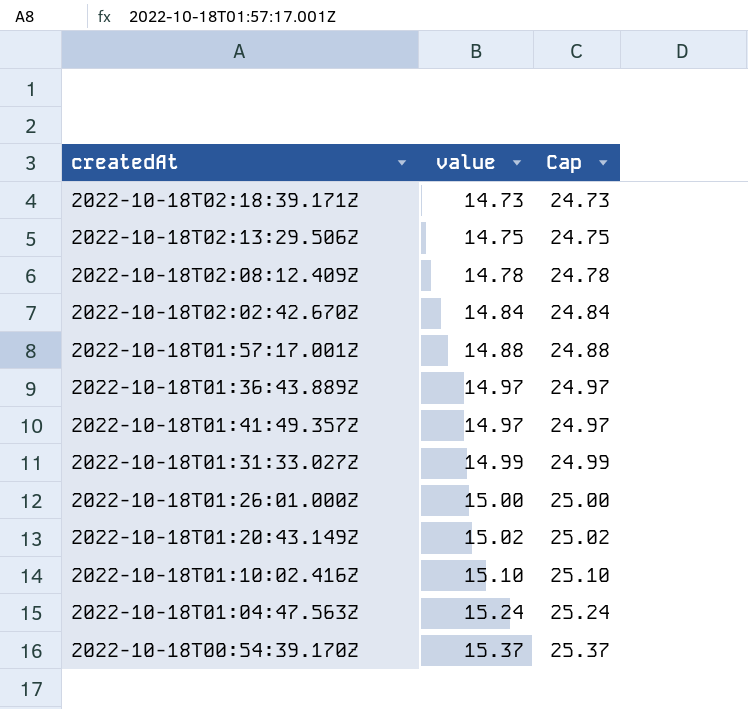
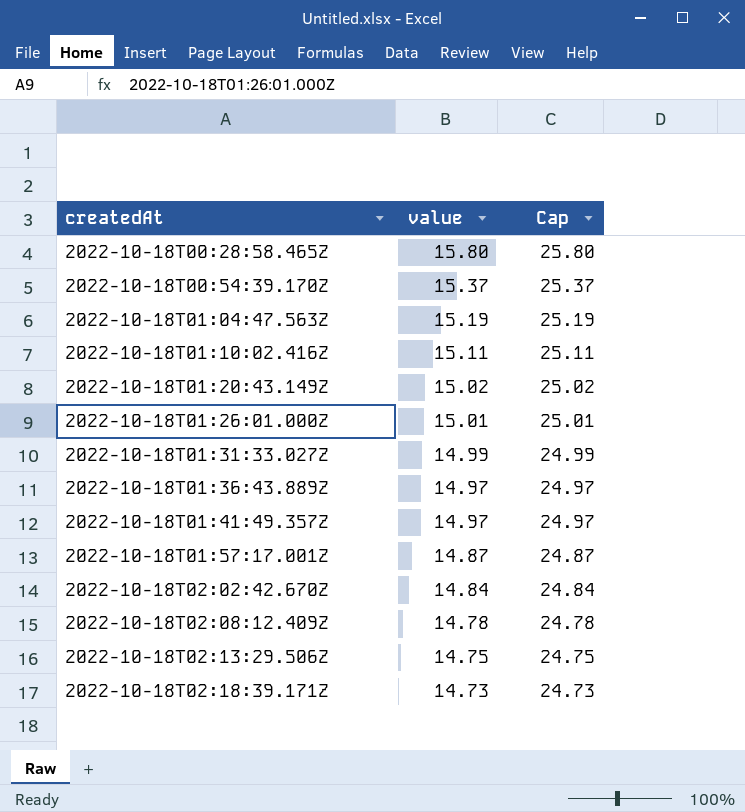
row order: value ascending -> createdAt ascending
row 2022-10-18T00:28:58.465Z: none -> 15.80 | 25.80
2022-10-18T01:04:47.563Z | value: 15.24 -> 15.19
2022-10-18T01:04:47.563Z | Cap: 25.24 -> 25.19
2022-10-18T01:10:02.416Z | value: 15.10 -> 15.11
2022-10-18T01:10:02.416Z | Cap: 25.10 -> 25.11
2022-10-18T01:26:01.000Z | value: 15.00 -> 15.01
2022-10-18T01:26:01.000Z | Cap: 25.00 -> 25.01
2022-10-18T01:57:17.001Z | value: 14.88 -> 14.87
2022-10-18T01:57:17.001Z | Cap: 24.88 -> 24.87

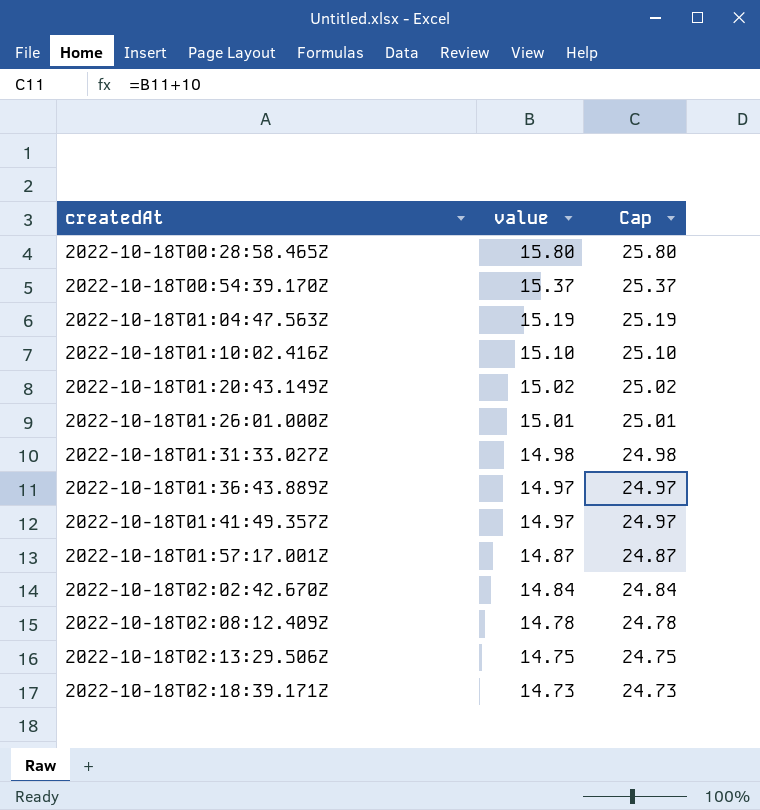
2022-10-18T01:10:02.416Z | value: 15.11 -> 15.10
2022-10-18T01:10:02.416Z | Cap: 25.11 -> 25.10
2022-10-18T01:31:33.027Z | value: 14.99 -> 14.98
2022-10-18T01:31:33.027Z | Cap: 24.99 -> 24.98

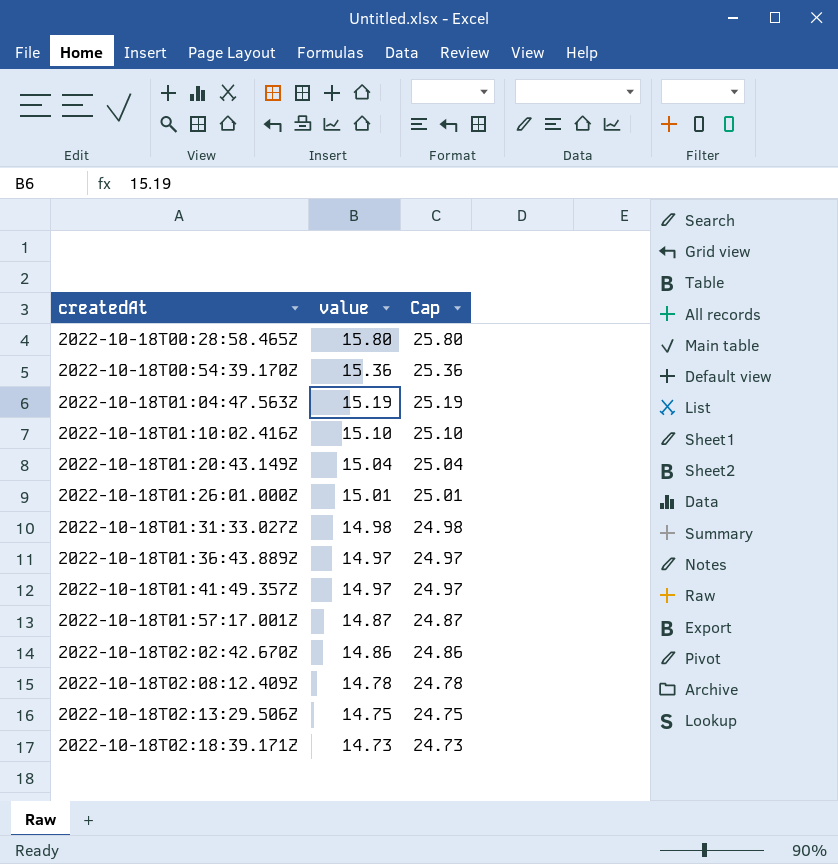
2022-10-18T00:54:39.170Z | value: 15.37 -> 15.36
2022-10-18T00:54:39.170Z | Cap: 25.37 -> 25.36
2022-10-18T01:20:43.149Z | value: 15.02 -> 15.04
2022-10-18T01:20:43.149Z | Cap: 25.02 -> 25.04
2022-10-18T02:02:42.670Z | value: 14.84 -> 14.86
2022-10-18T02:02:42.670Z | Cap: 24.84 -> 24.86

